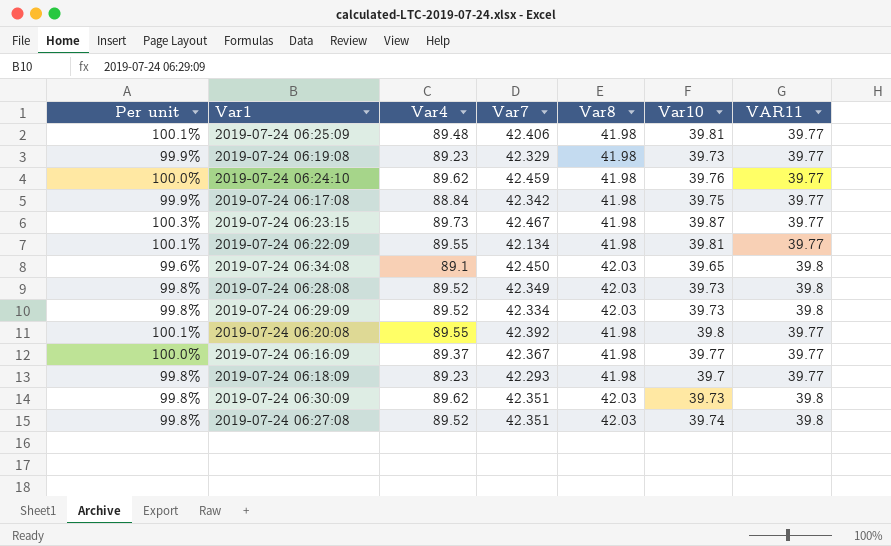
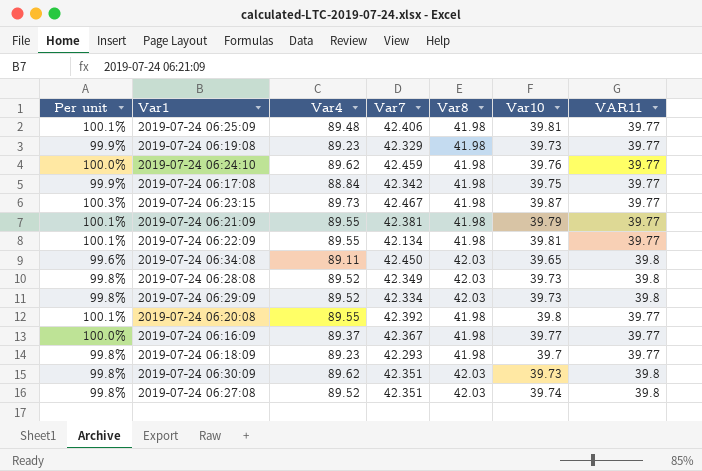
row 2019-07-24 06:21:09: none -> 100.1% | 89.55 | 42.381 | 41.98 | 39.79 | 39.77
2019-07-24 06:34:08 | Var4: 89.1 -> 89.11

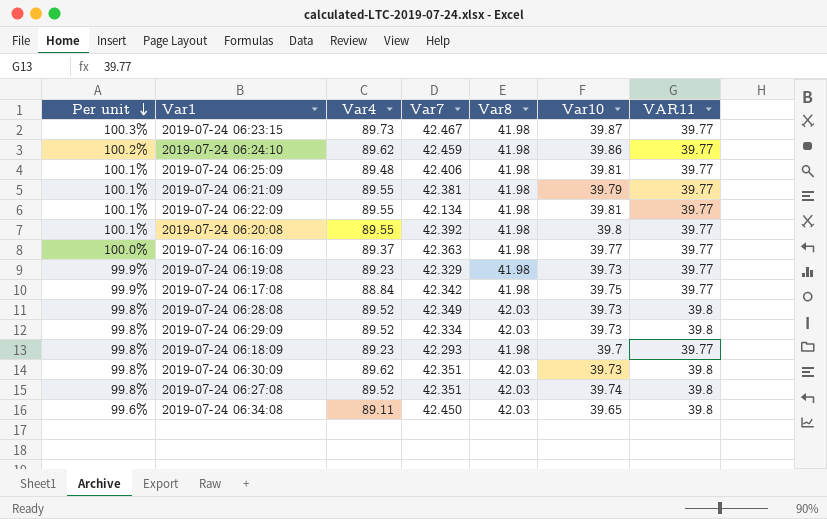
row order: none -> Per unit descending
2019-07-24 06:24:10 | Per unit: 100.0% -> 100.2%
2019-07-24 06:24:10 | Var10: 39.76 -> 39.86
2019-07-24 06:16:09 | Var7: 42.367 -> 42.363

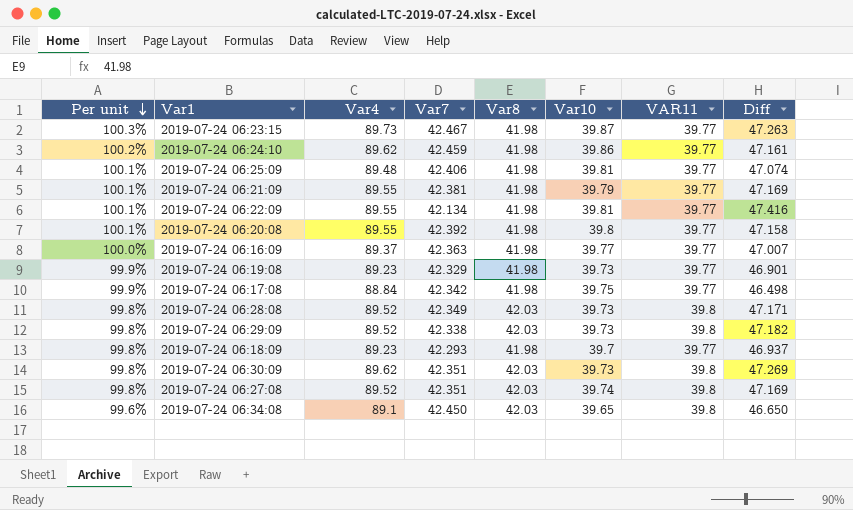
column Diff | formula: none -> [Var4] - [Var7]
2019-07-24 06:29:09 | Var7: 42.334 -> 42.338
2019-07-24 06:34:08 | Var4: 89.11 -> 89.1

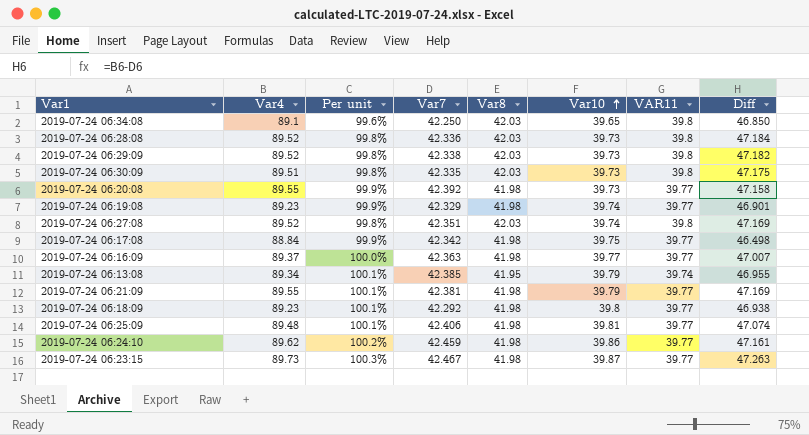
row order: Per unit descending -> Var10 ascending
column Per unit | position: 1 -> 3
row 2019-07-24 06:22:09: 100.1% | 89.55 | 42.134 | 41.98 | 39.81 | 39.77 | 47.416 -> none
2019-07-24 06:34:08 | Var7: 42.450 -> 42.250
2019-07-24 06:34:08 | Diff: 46.650 -> 46.850
2019-07-24 06:28:08 | Var7: 42.349 -> 42.336
2019-07-24 06:28:08 | Diff: 47.171 -> 47.184
2019-07-24 06:30:09 | Var4: 89.62 -> 89.51
2019-07-24 06:30:09 | Var7: 42.351 -> 42.335
2019-07-24 06:30:09 | Diff: 47.269 -> 47.175
2019-07-24 06:20:08 | Per unit: 100.1% -> 99.9%
2019-07-24 06:20:08 | Var10: 39.8 -> 39.73
2019-07-24 06:19:08 | Var10: 39.73 -> 39.74
row 2019-07-24 06:13:08: none -> 89.34 | 100.1% | 42.385 | 41.95 | 39.79 | 39.74 | 46.955
2019-07-24 06:18:09 | Per unit: 99.8% -> 100.1%
2019-07-24 06:18:09 | Var7: 42.293 -> 42.292
2019-07-24 06:18:09 | Var10: 39.7 -> 39.8
2019-07-24 06:18:09 | Diff: 46.937 -> 46.938

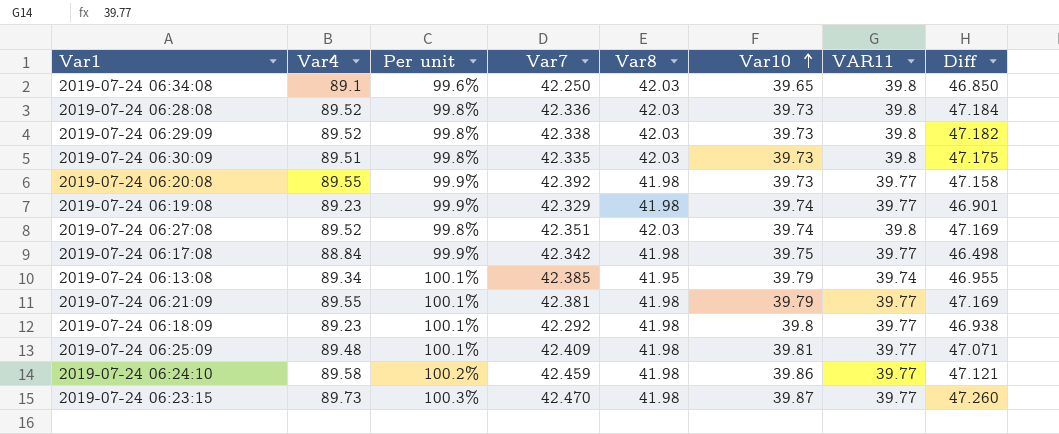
row 2019-07-24 06:16:09: 89.37 | 100.0% | 42.363 | 41.98 | 39.77 | 39.77 | 47.007 -> none
2019-07-24 06:25:09 | Var7: 42.406 -> 42.409
2019-07-24 06:25:09 | Diff: 47.074 -> 47.071
2019-07-24 06:24:10 | Var4: 89.62 -> 89.58
2019-07-24 06:24:10 | Diff: 47.161 -> 47.121
2019-07-24 06:23:15 | Var7: 42.467 -> 42.470
2019-07-24 06:23:15 | Diff: 47.263 -> 47.260

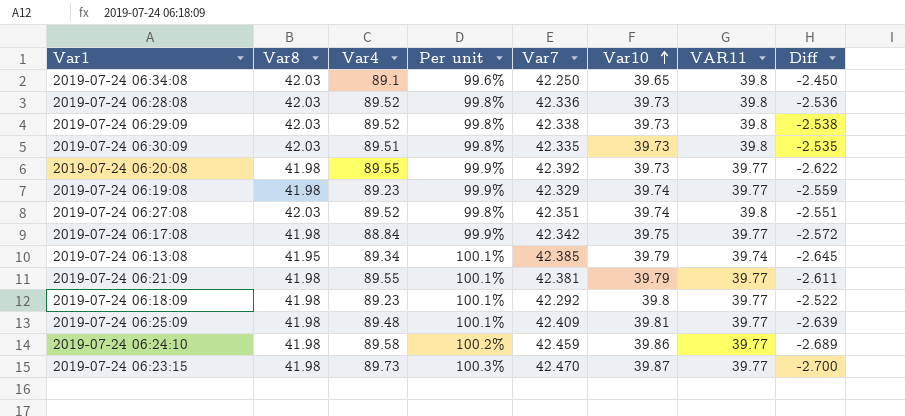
column Var8 | position: 5 -> 2
column Diff | formula: [Var4] - [Var7] -> [VAR11] - [Var7]

